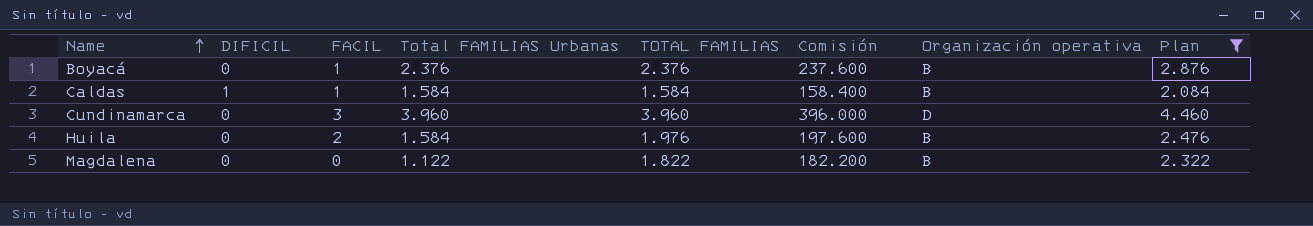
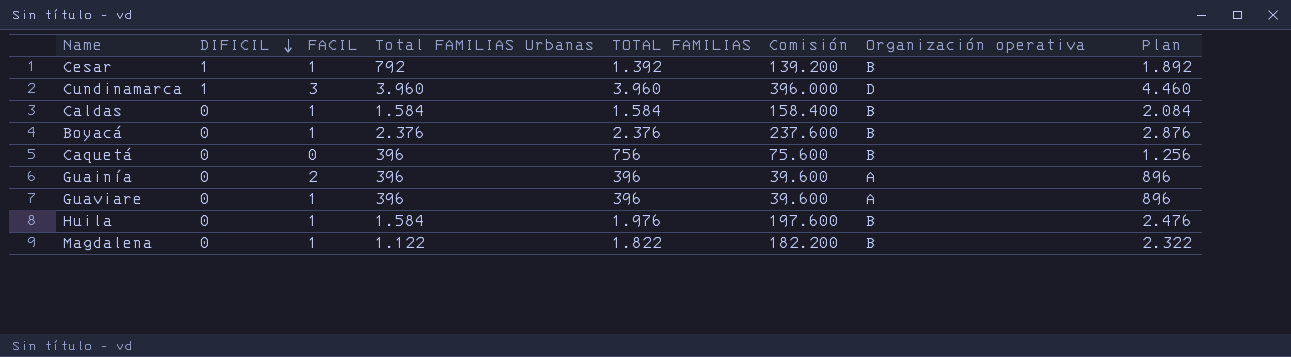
filter: Plan >= 2.084 -> none
row order: Name ascending -> DIFICIL descending
Cundinamarca | DIFICIL: 0 -> 1
Caldas | DIFICIL: 1 -> 0
Huila | FACIL: 2 -> 1
Magdalena | FACIL: 0 -> 1

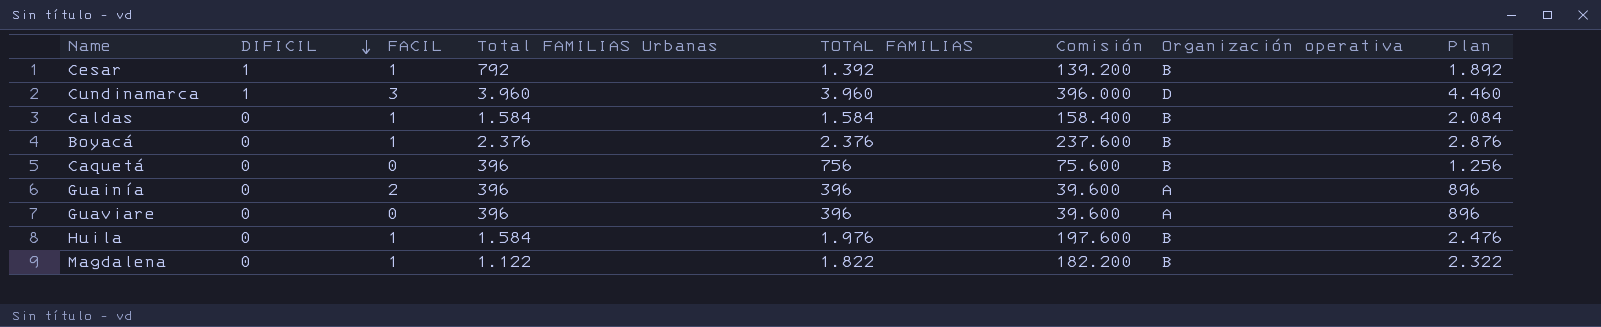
Guaviare | FACIL: 1 -> 0

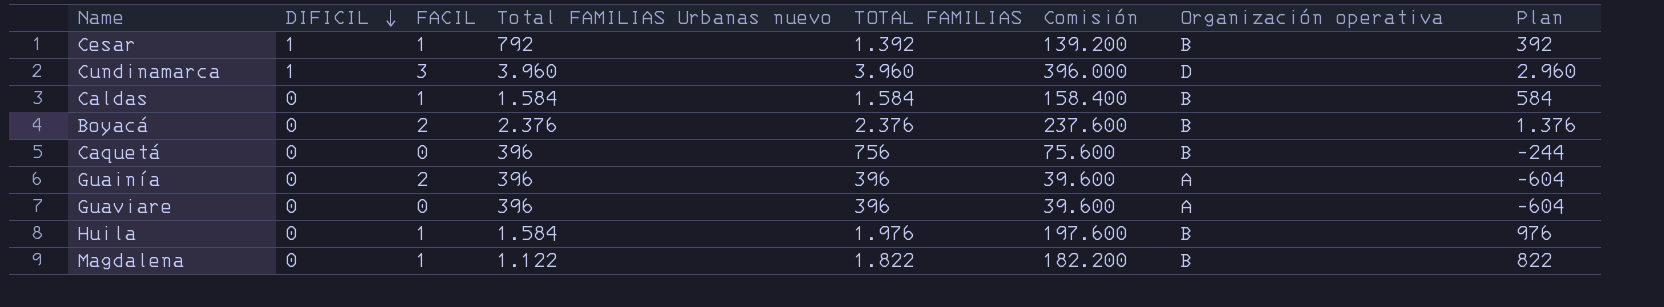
column name: Total FAMILIAS Urbanas -> Total FAMILIAS Urbanas nuevo
column Plan | formula: [TOTAL FAMILIAS] + 500 -> [TOTAL FAMILIAS] - 1000
Boyacá | FACIL: 1 -> 2

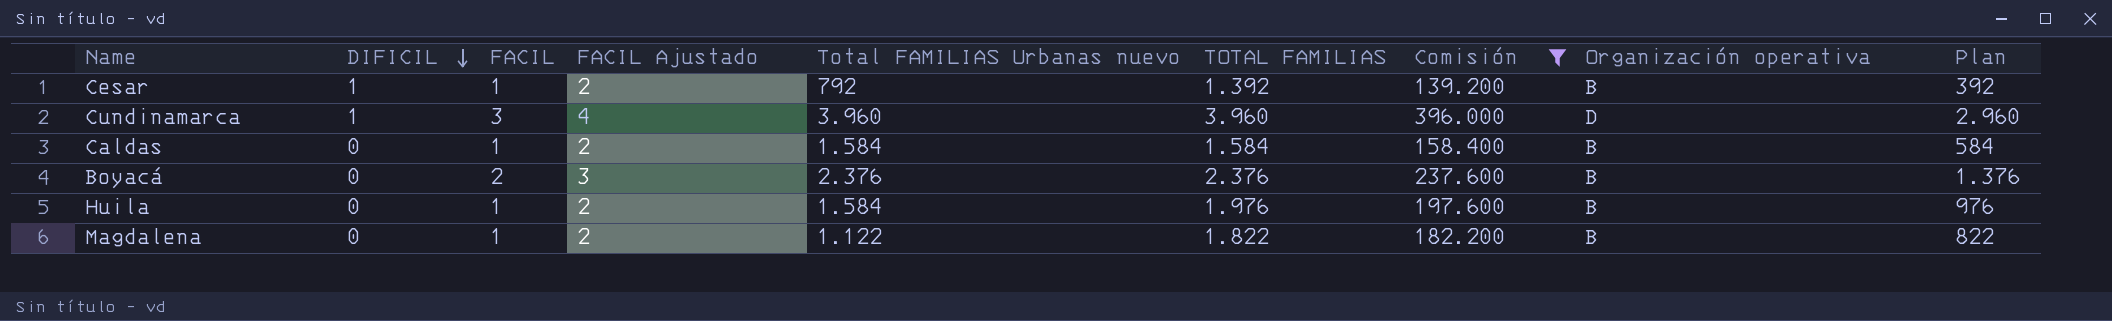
filter: none -> Comisión >= 139.200
column FACIL Ajustado | formula: none -> [FACIL] + 1

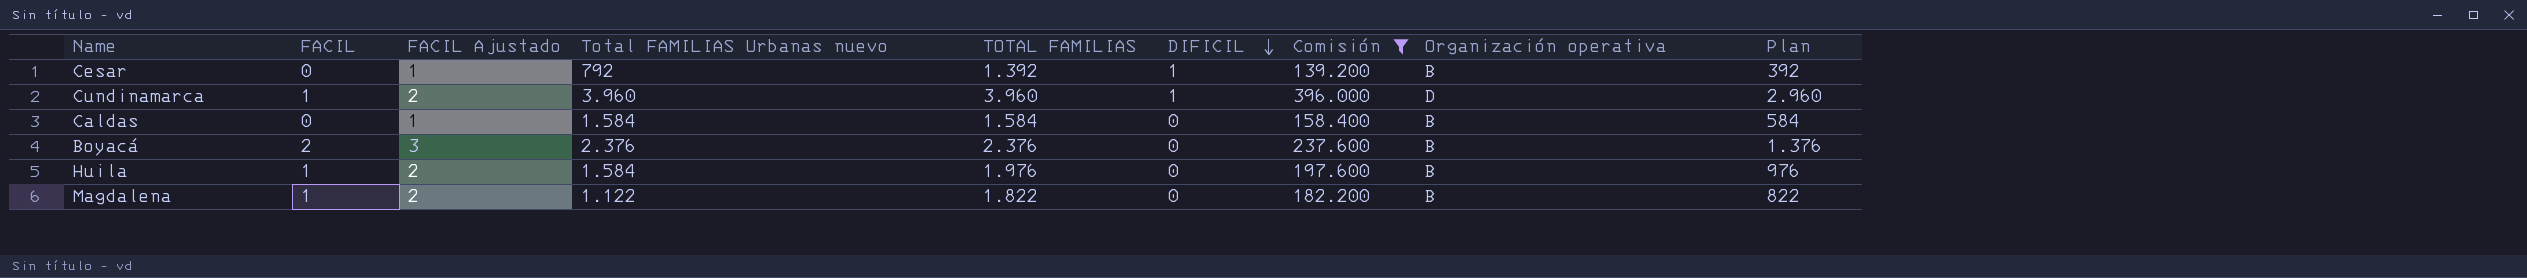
column DIFICIL | position: 2 -> 6
Cesar | FACIL: 1 -> 0
Cesar | FACIL Ajustado: 2 -> 1
Cundinamarca | FACIL: 3 -> 1
Cundinamarca | FACIL Ajustado: 4 -> 2
Caldas | FACIL: 1 -> 0
Caldas | FACIL Ajustado: 2 -> 1

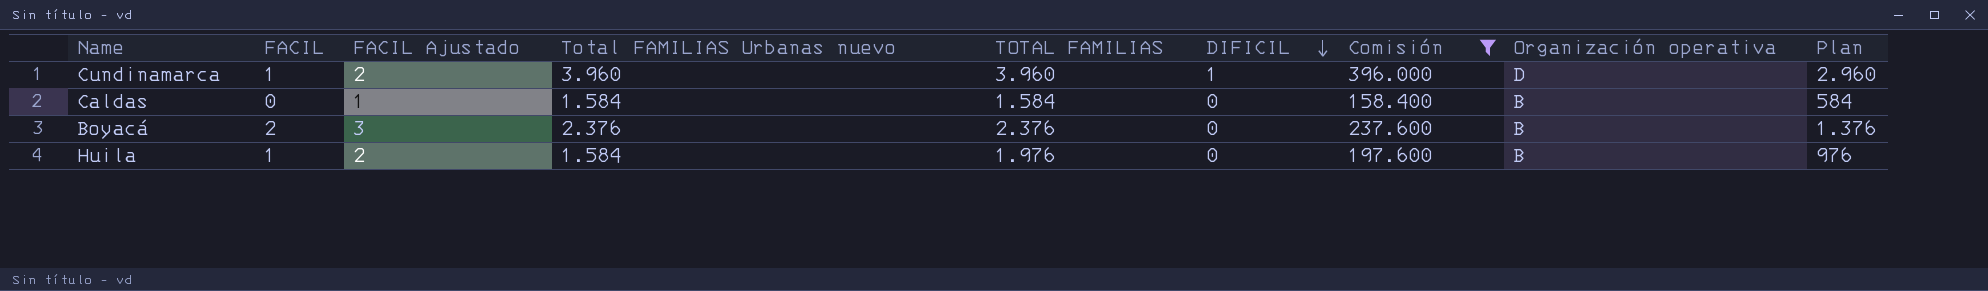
row Cesar: 0 | 1 | 792 | 1.392 | 1 | 139.200 | B | 392 -> none
row Magdalena: 1 | 2 | 1.122 | 1.822 | 0 | 182.200 | B | 822 -> none

